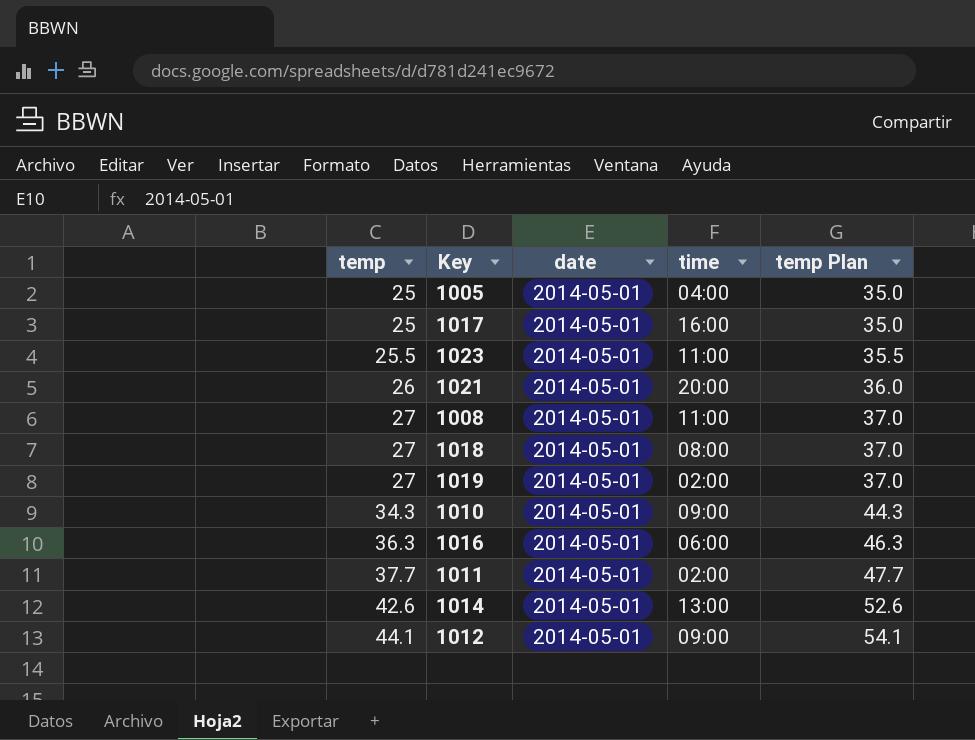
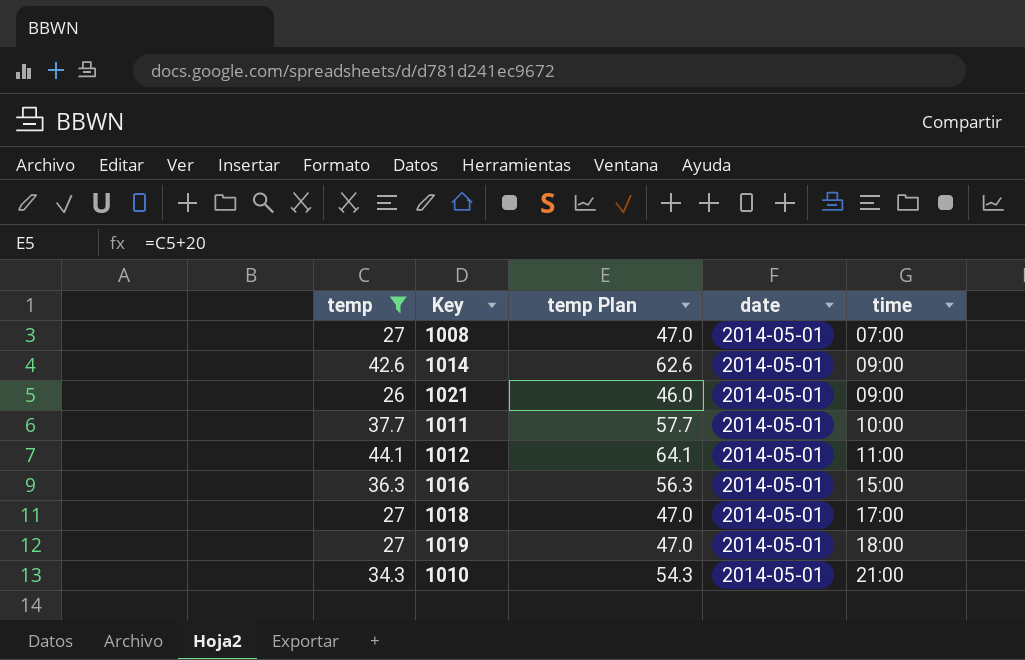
filter: none -> temp >= 26
row order: temp ascending -> time ascending
column temp Plan | formula: [temp] + 10 -> [temp] + 20
column temp Plan | position: 5 -> 3
1008 | time: 11:00 -> 07:00
1014 | time: 13:00 -> 09:00
1021 | time: 20:00 -> 09:00
1011 | time: 02:00 -> 10:00
1012 | time: 09:00 -> 11:00
1016 | time: 06:00 -> 15:00
1018 | time: 08:00 -> 17:00
1019 | time: 02:00 -> 18:00
1010 | time: 09:00 -> 21:00

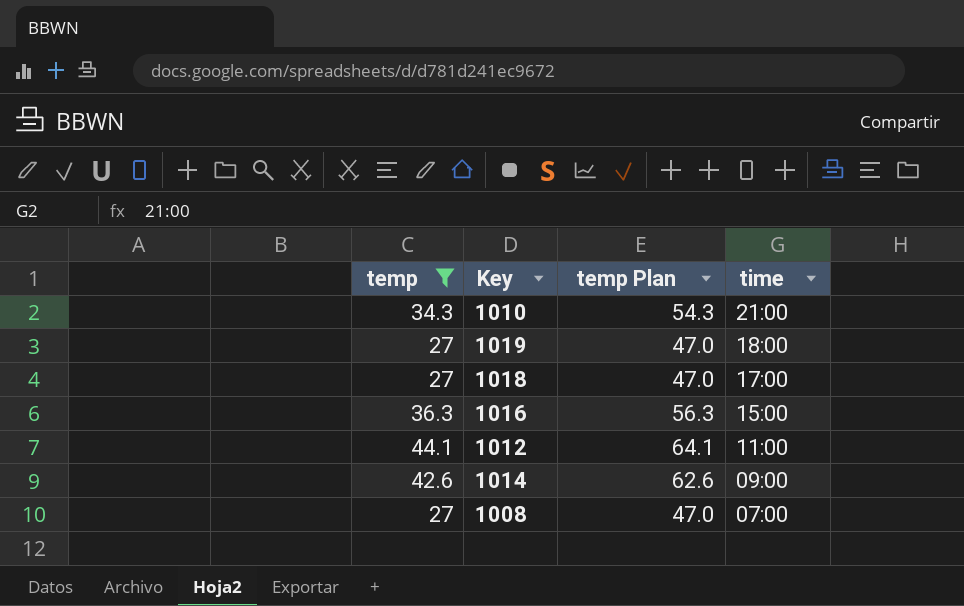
row order: time ascending -> time descending
column date | position: 4 -> none
row 1021: 26 | 46.0 | 2014-05-01 | 09:00 -> none
row 1011: 37.7 | 57.7 | 2014-05-01 | 10:00 -> none

